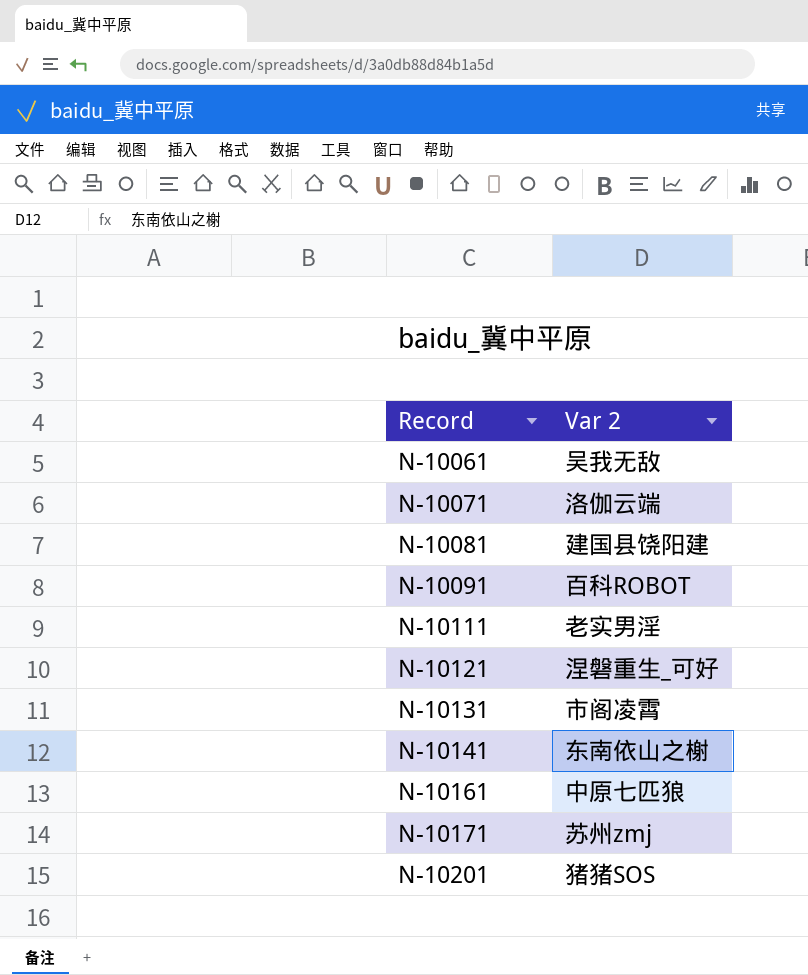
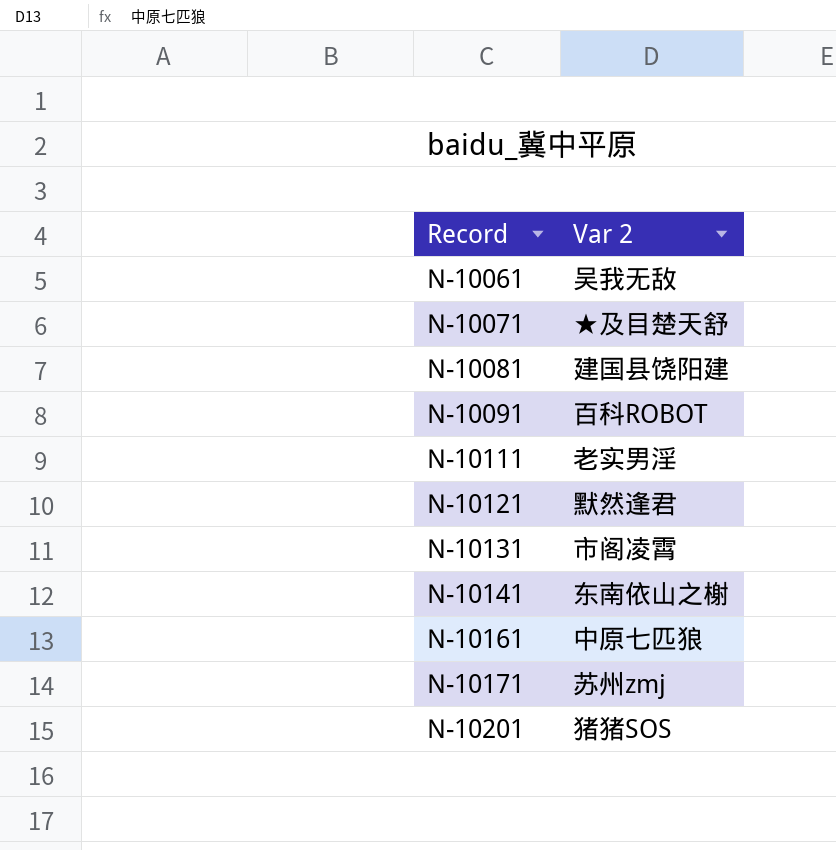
N-10071 | Var 2: 洛伽云端 -> ★及目楚天舒
N-10121 | Var 2: 涅磐重生_可好 -> 默然逢君

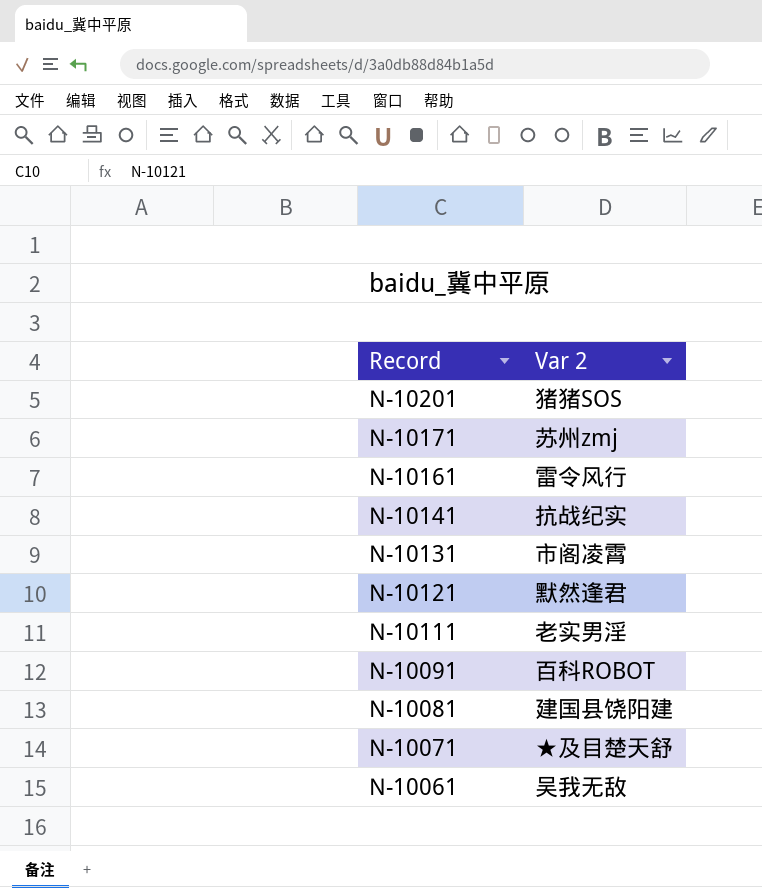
row order: Record ascending -> Record descending
N-10161 | Var 2: 中原七匹狼 -> 雷令风行
N-10141 | Var 2: 东南依山之榭 -> 抗战纪实

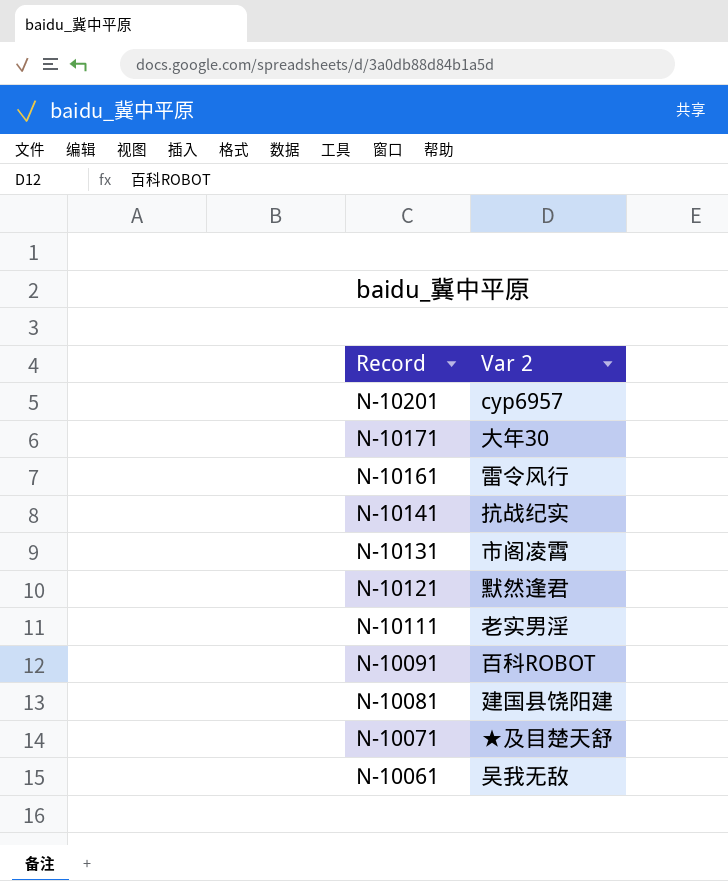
N-10201 | Var 2: 猪猪SOS -> cyp6957
N-10171 | Var 2: 苏州zmj -> 大年30

